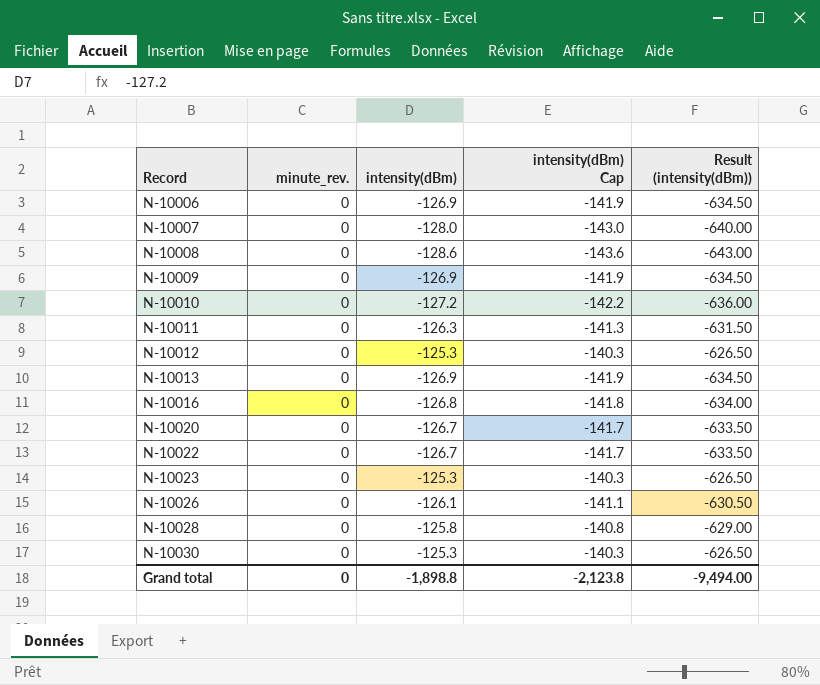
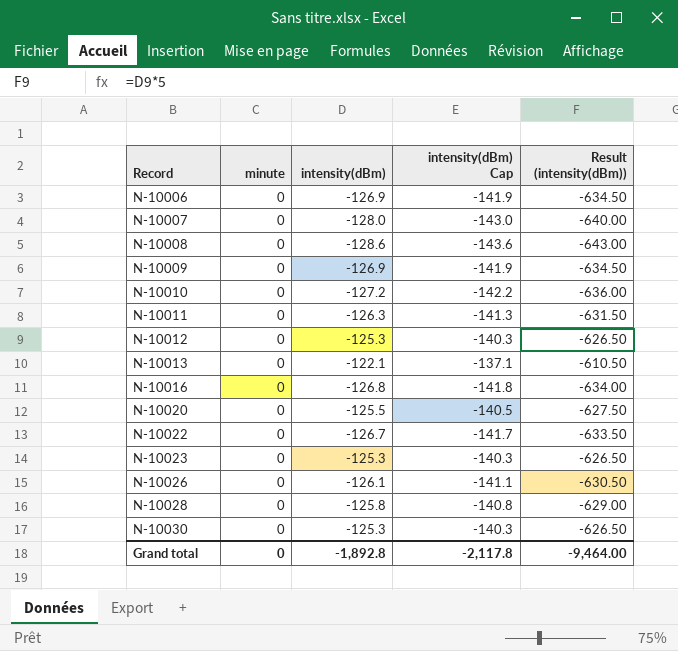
column name: minute_rev. -> minute
N-10013 | intensity(dBm): -126.9 -> -122.1
N-10013 | intensity(dBm) Cap: -141.9 -> -137.1
N-10013 | Result (intensity(dBm)): -634.50 -> -610.50
N-10020 | intensity(dBm): -126.7 -> -125.5
N-10020 | intensity(dBm) Cap: -141.7 -> -140.5
N-10020 | Result (intensity(dBm)): -633.50 -> -627.50
Grand total | intensity(dBm): -1,898.8 -> -1,892.8
Grand total | intensity(dBm) Cap: -2,123.8 -> -2,117.8
Grand total | Result (intensity(dBm)): -9,494.00 -> -9,464.00

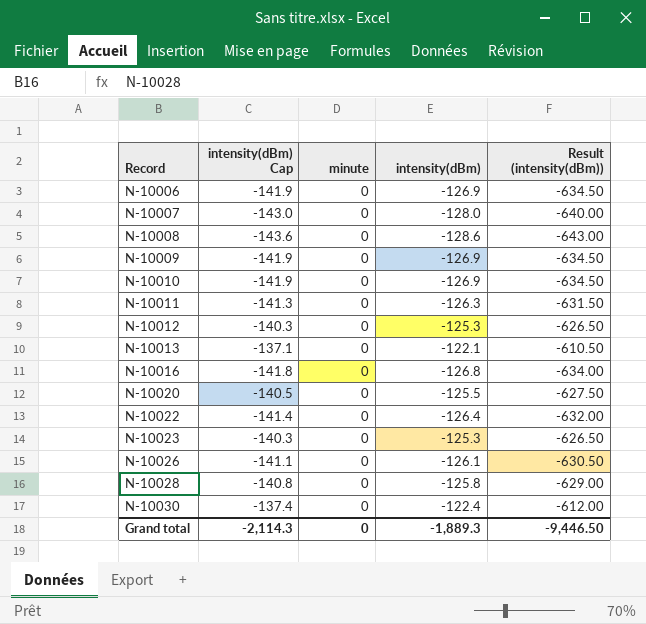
column intensity(dBm) Cap | position: 4 -> 2
N-10010 | intensity(dBm) Cap: -142.2 -> -141.9
N-10010 | intensity(dBm): -127.2 -> -126.9
N-10010 | Result (intensity(dBm)): -636.00 -> -634.50
N-10022 | intensity(dBm) Cap: -141.7 -> -141.4
N-10022 | intensity(dBm): -126.7 -> -126.4
N-10022 | Result (intensity(dBm)): -633.50 -> -632.00
N-10030 | intensity(dBm) Cap: -140.3 -> -137.4
N-10030 | intensity(dBm): -125.3 -> -122.4
N-10030 | Result (intensity(dBm)): -626.50 -> -612.00
Grand total | intensity(dBm) Cap: -2,117.8 -> -2,114.3
Grand total | intensity(dBm): -1,892.8 -> -1,889.3
Grand total | Result (intensity(dBm)): -9,464.00 -> -9,446.50

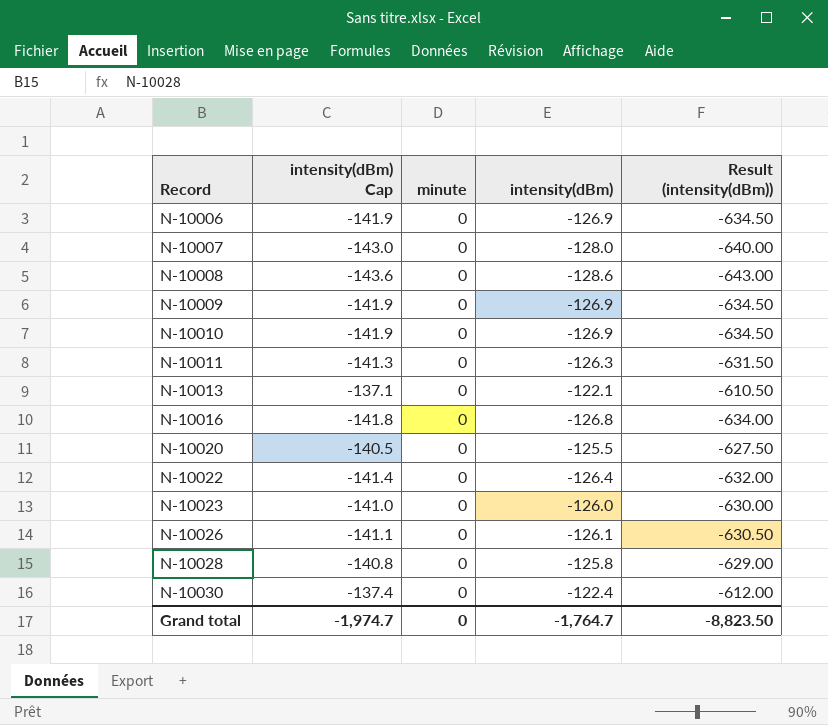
row N-10012: -140.3 | 0 | -125.3 | -626.50 -> none
N-10023 | intensity(dBm) Cap: -140.3 -> -141.0
N-10023 | intensity(dBm): -125.3 -> -126.0
N-10023 | Result (intensity(dBm)): -626.50 -> -630.00
Grand total | intensity(dBm) Cap: -2,114.3 -> -1,974.7
Grand total | intensity(dBm): -1,889.3 -> -1,764.7
Grand total | Result (intensity(dBm)): -9,446.50 -> -8,823.50

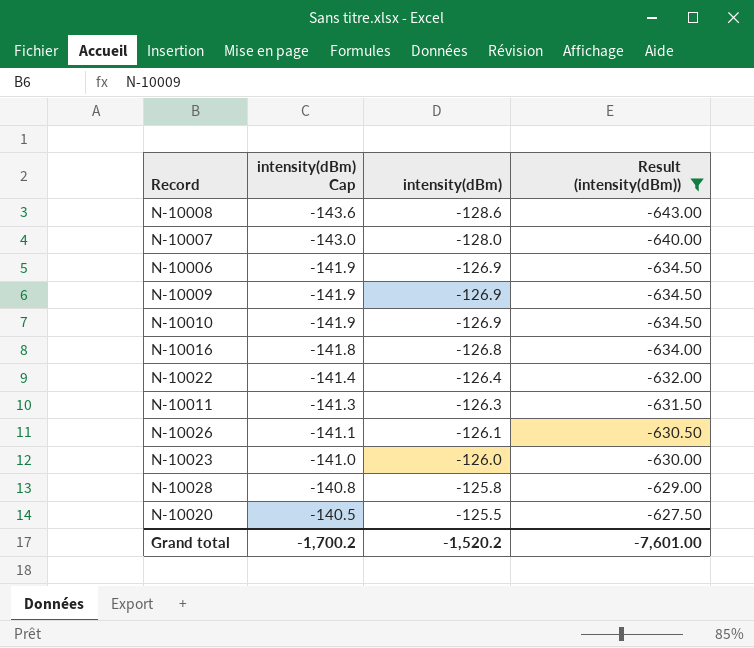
filter: none -> Result (intensity(dBm)) <= -627.50
row order: Record ascending -> intensity(dBm) Cap ascending
column minute | position: 3 -> none
Grand total | intensity(dBm) Cap: -1,974.7 -> -1,700.2
Grand total | intensity(dBm): -1,764.7 -> -1,520.2
Grand total | Result (intensity(dBm)): -8,823.50 -> -7,601.00

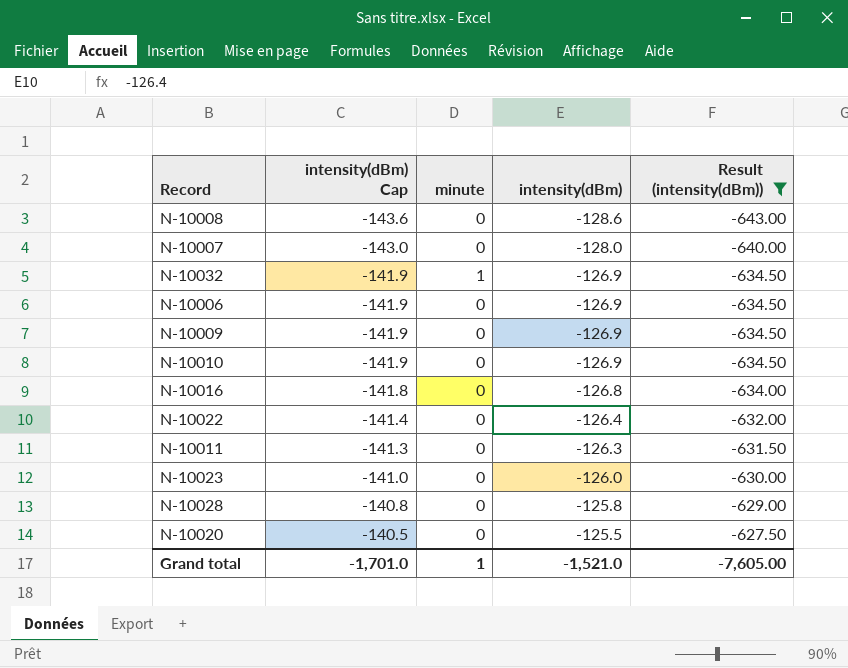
column minute | position: none -> 3
row N-10026: -141.1 | -126.1 | -630.50 -> none
row N-10032: none -> -141.9 | 1 | -126.9 | -634.50
Grand total | intensity(dBm) Cap: -1,700.2 -> -1,701.0
Grand total | intensity(dBm): -1,520.2 -> -1,521.0
Grand total | Result (intensity(dBm)): -7,601.00 -> -7,605.00

